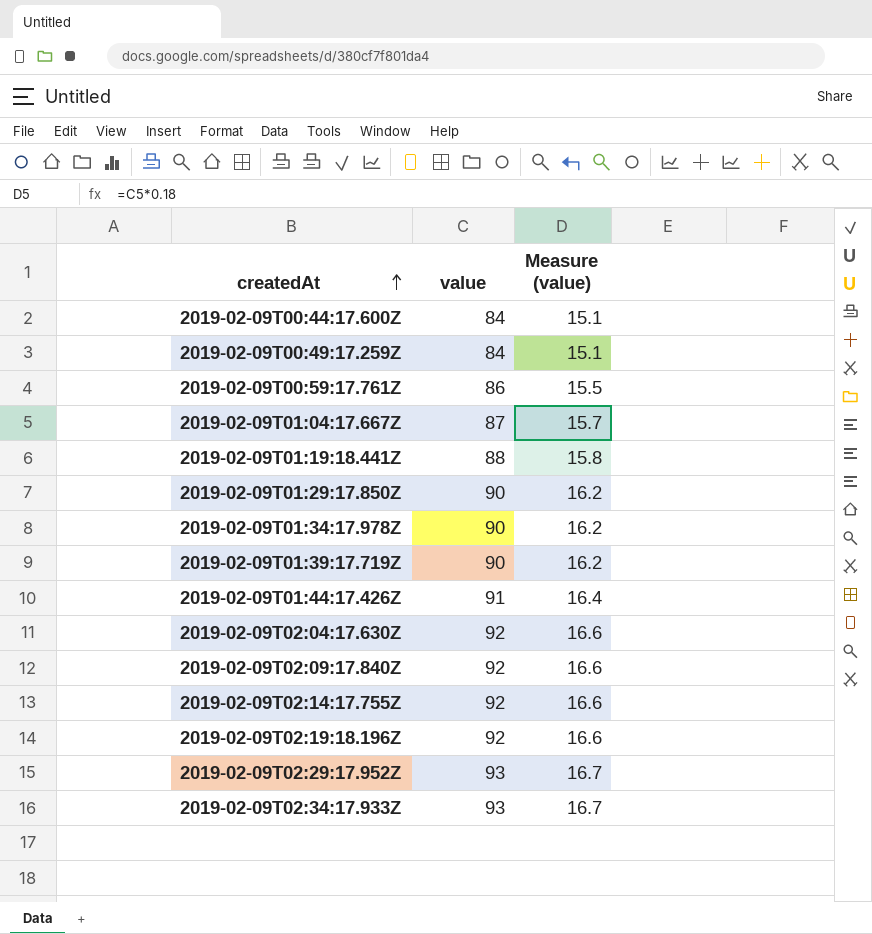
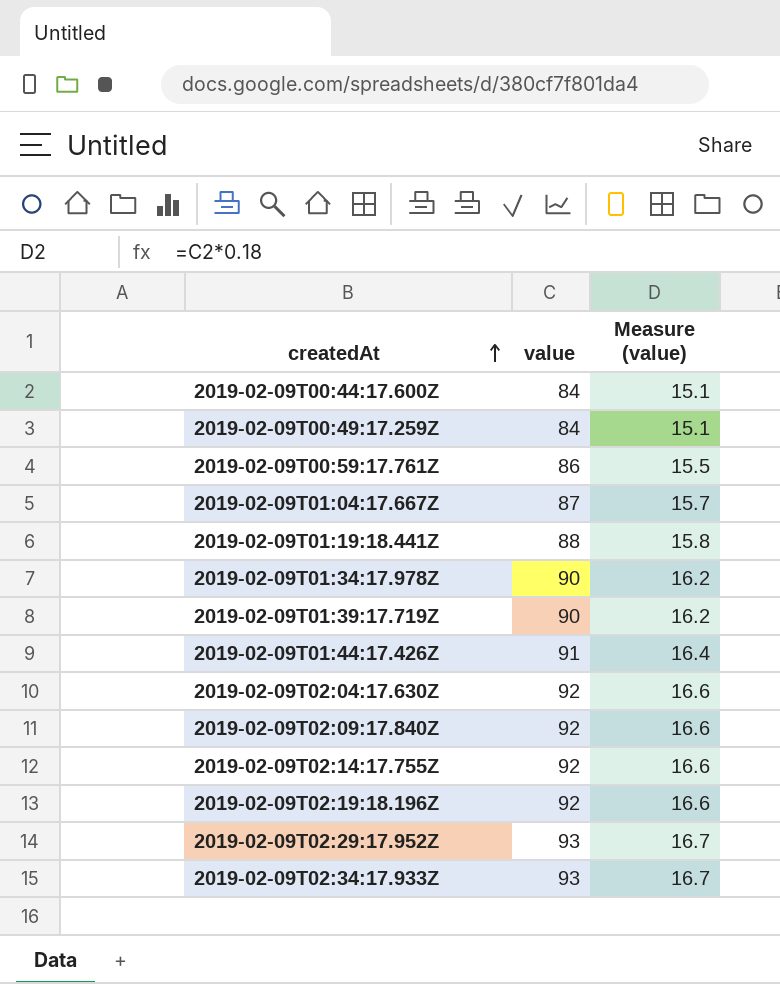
row 2019-02-09T01:29:17.850Z: 90 | 16.2 -> none

